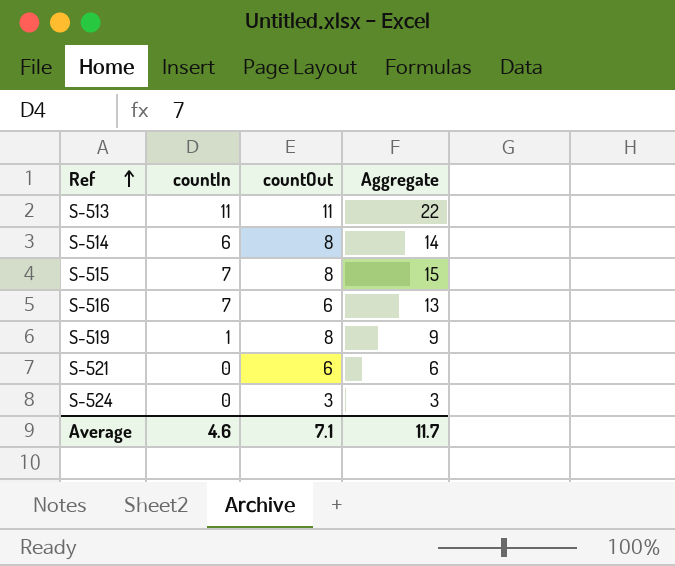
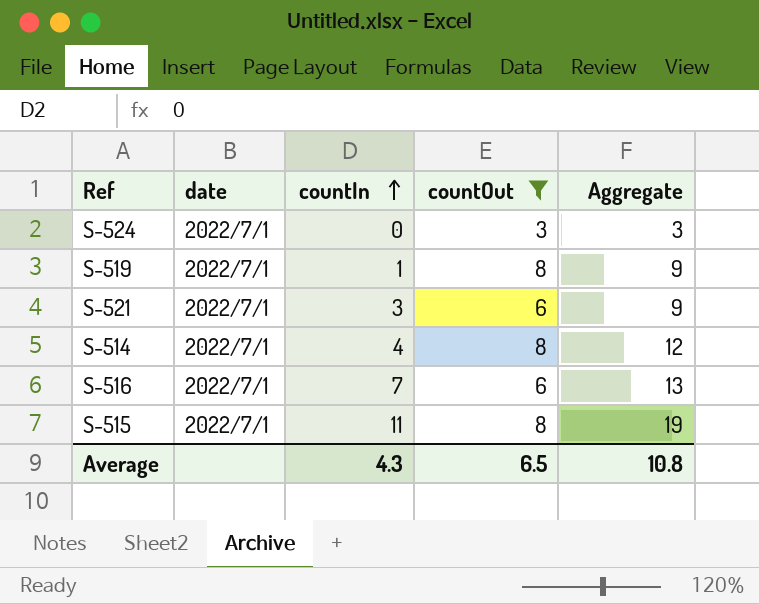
filter: none -> countOut != 11
row order: Ref ascending -> countIn ascending
column date | position: none -> 2
S-521 | countIn: 0 -> 3
S-521 | Aggregate: 6 -> 9
S-514 | countIn: 6 -> 4
S-514 | Aggregate: 14 -> 12
S-515 | countIn: 7 -> 11
S-515 | Aggregate: 15 -> 19
Average | countIn: 4.6 -> 4.3
Average | countOut: 7.1 -> 6.5
Average | Aggregate: 11.7 -> 10.8

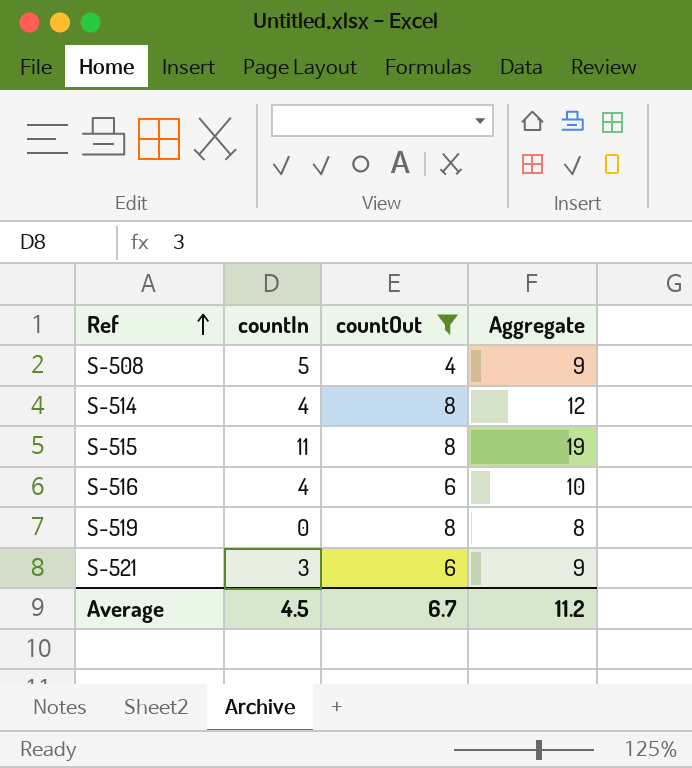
row order: countIn ascending -> Ref ascending
column date | position: 2 -> none
row S-524: 2022/7/1 | 0 | 3 | 3 -> none
row S-508: none -> 5 | 4 | 9
S-516 | countIn: 7 -> 4
S-516 | Aggregate: 13 -> 10
S-519 | countIn: 1 -> 0
S-519 | Aggregate: 9 -> 8
Average | countIn: 4.3 -> 4.5
Average | countOut: 6.5 -> 6.7
Average | Aggregate: 10.8 -> 11.2

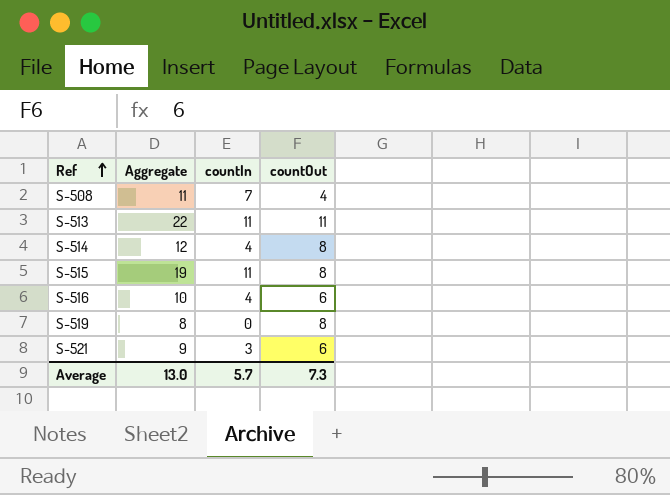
filter: countOut != 11 -> none
column Aggregate | position: 4 -> 2
S-508 | Aggregate: 9 -> 11
S-508 | countIn: 5 -> 7
Average | Aggregate: 11.2 -> 13.0
Average | countIn: 4.5 -> 5.7
Average | countOut: 6.7 -> 7.3

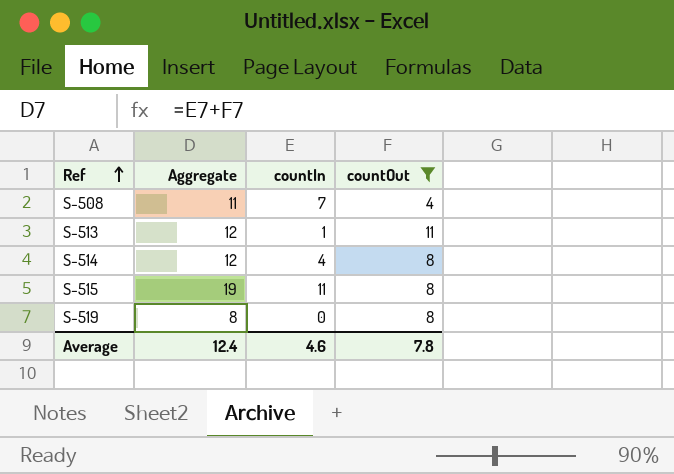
filter: none -> countOut != 6
S-513 | Aggregate: 22 -> 12
S-513 | countIn: 11 -> 1
Average | Aggregate: 13.0 -> 12.4
Average | countIn: 5.7 -> 4.6
Average | countOut: 7.3 -> 7.8

